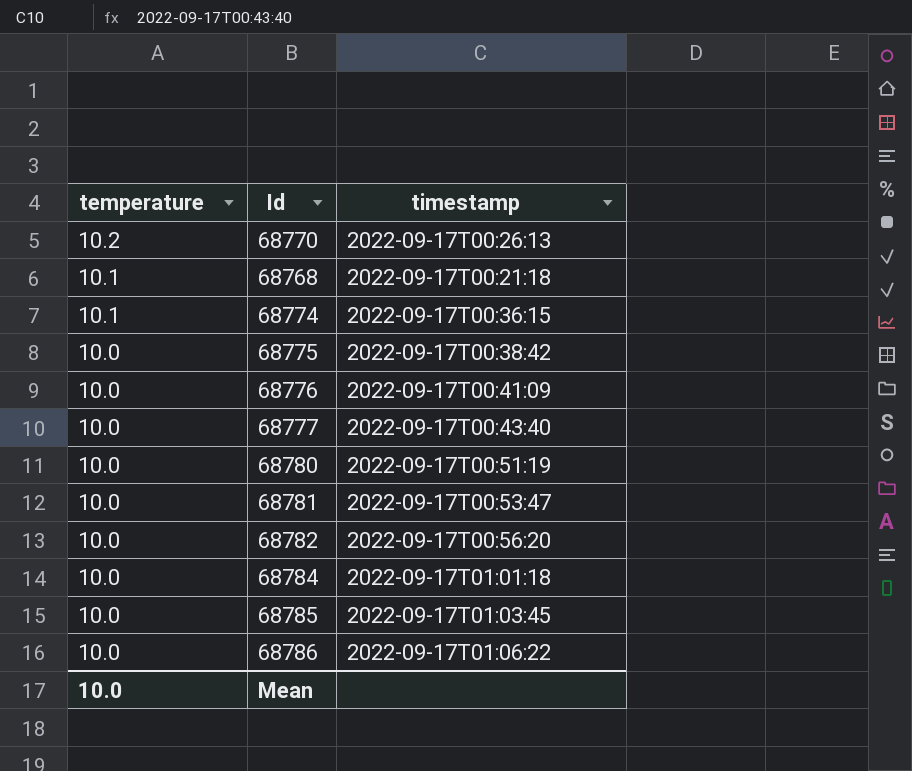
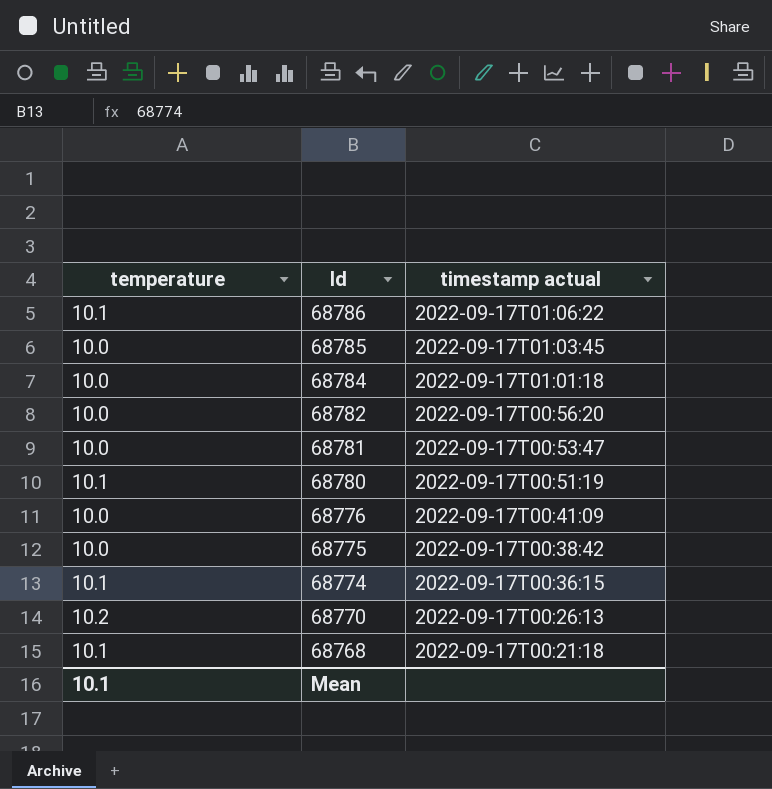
row order: temperature descending -> Id descending
column name: timestamp -> timestamp actual
row 68777: 10.0 | 2022-09-17T00:43:40 -> none
68786 | temperature: 10.0 -> 10.1
68780 | temperature: 10.0 -> 10.1
Mean | temperature: 10.0 -> 10.1

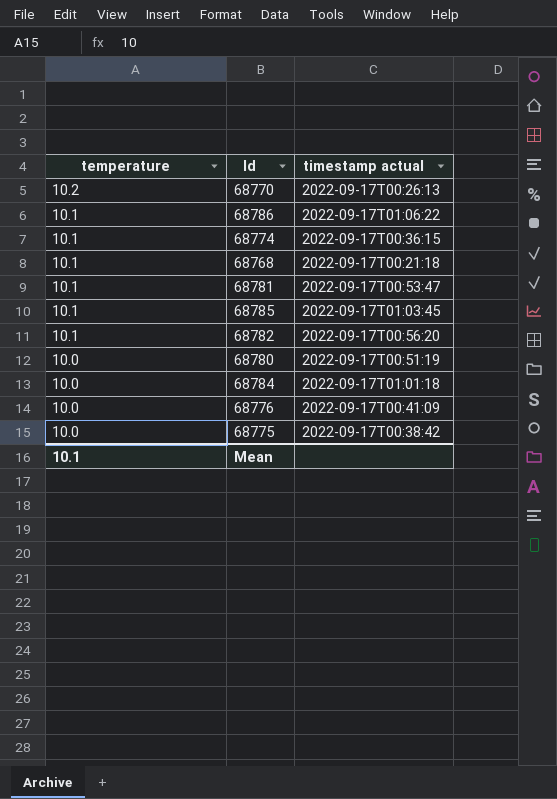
row order: Id descending -> temperature descending
68781 | temperature: 10.0 -> 10.1
68785 | temperature: 10.0 -> 10.1
68782 | temperature: 10.0 -> 10.1
68780 | temperature: 10.1 -> 10.0

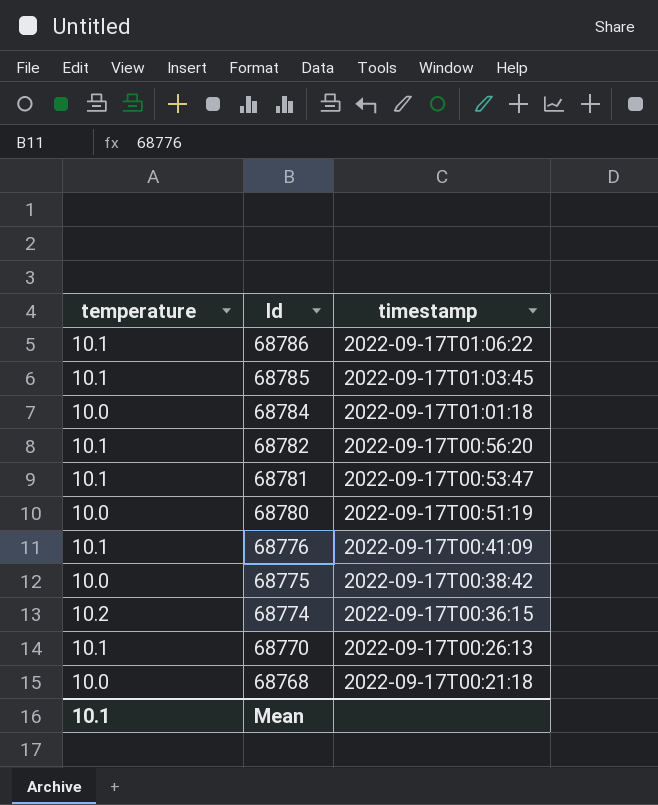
row order: temperature descending -> Id descending
column name: timestamp actual -> timestamp
68776 | temperature: 10.0 -> 10.1
68774 | temperature: 10.1 -> 10.2
68770 | temperature: 10.2 -> 10.1
68768 | temperature: 10.1 -> 10.0

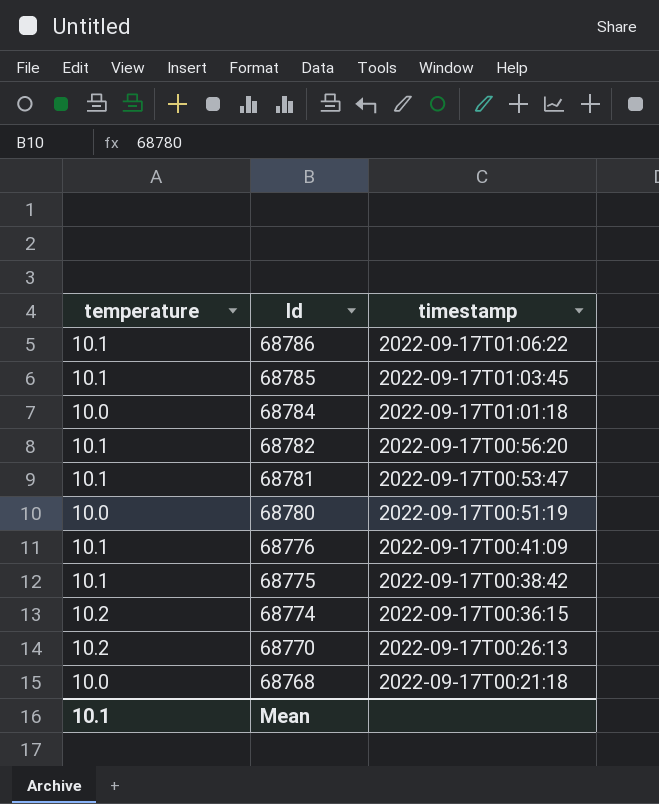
68775 | temperature: 10.0 -> 10.1
68770 | temperature: 10.1 -> 10.2

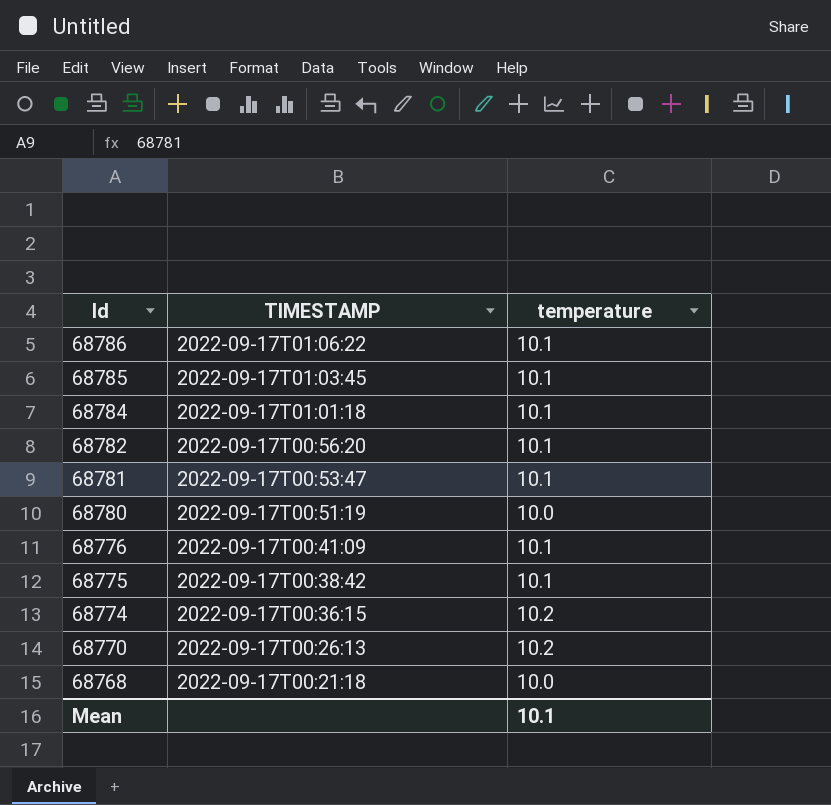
column name: timestamp -> TIMESTAMP
column temperature | position: 1 -> 3
68784 | temperature: 10.0 -> 10.1

